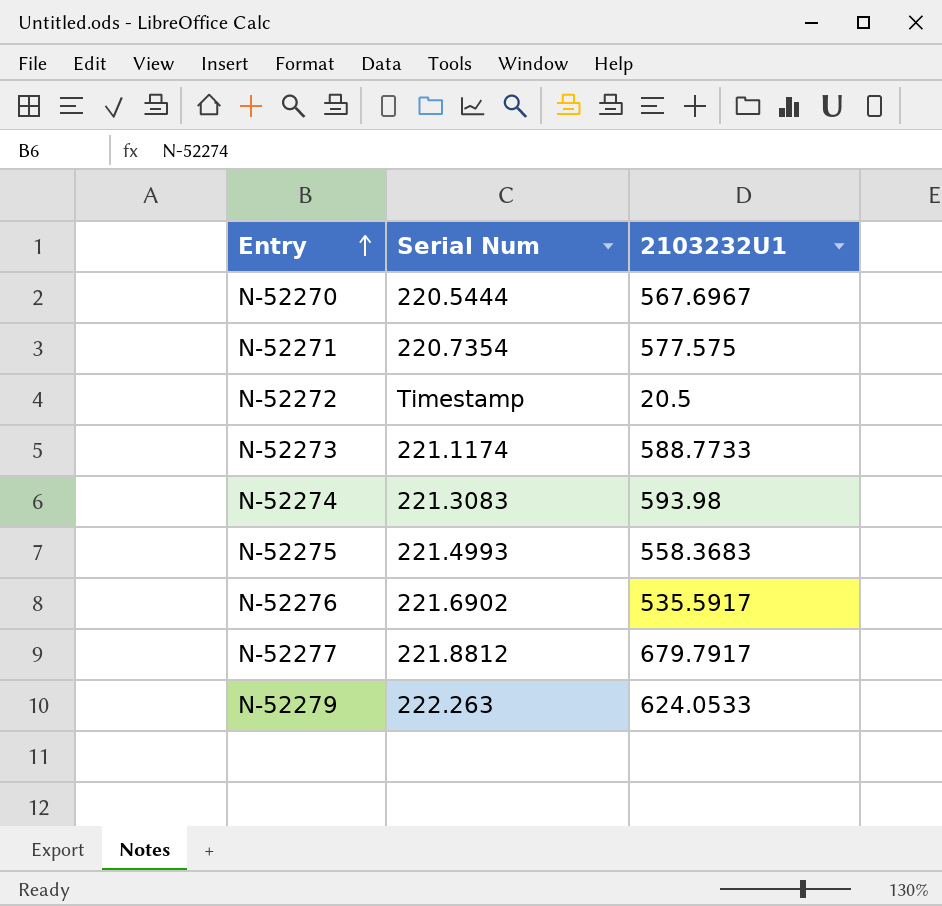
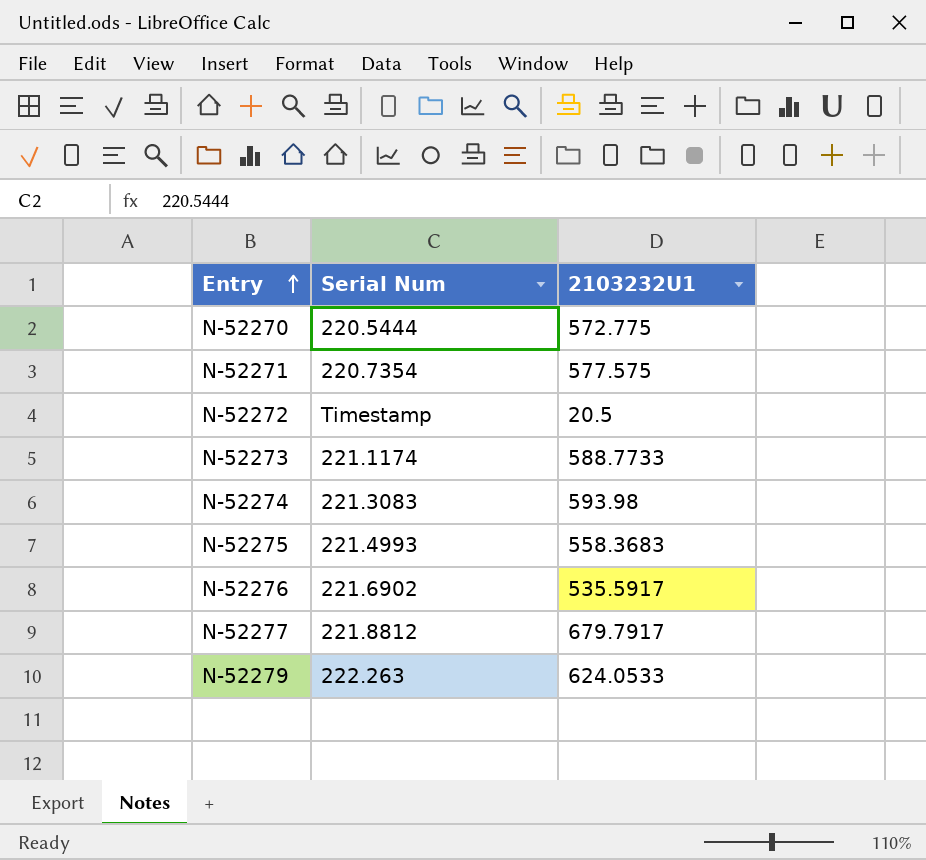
N-52270 | 2103232U1: 567.6967 -> 572.775

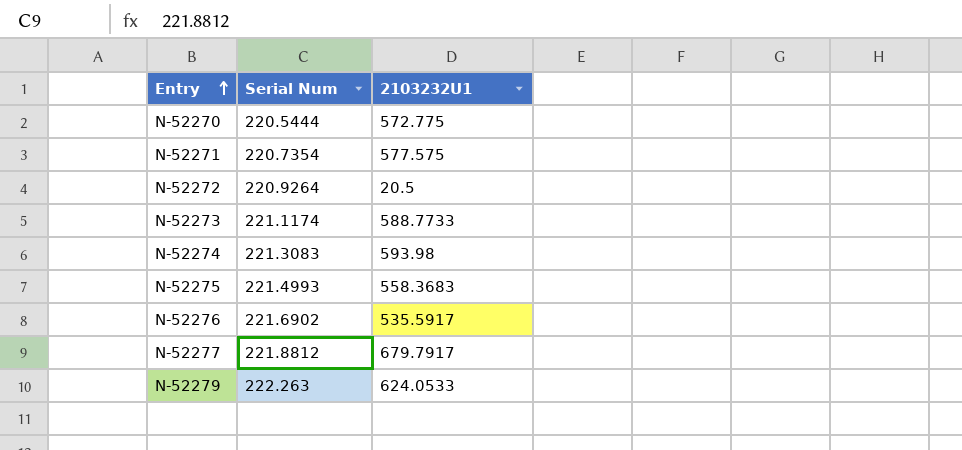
N-52272 | Serial Num: Timestamp -> 220.9264

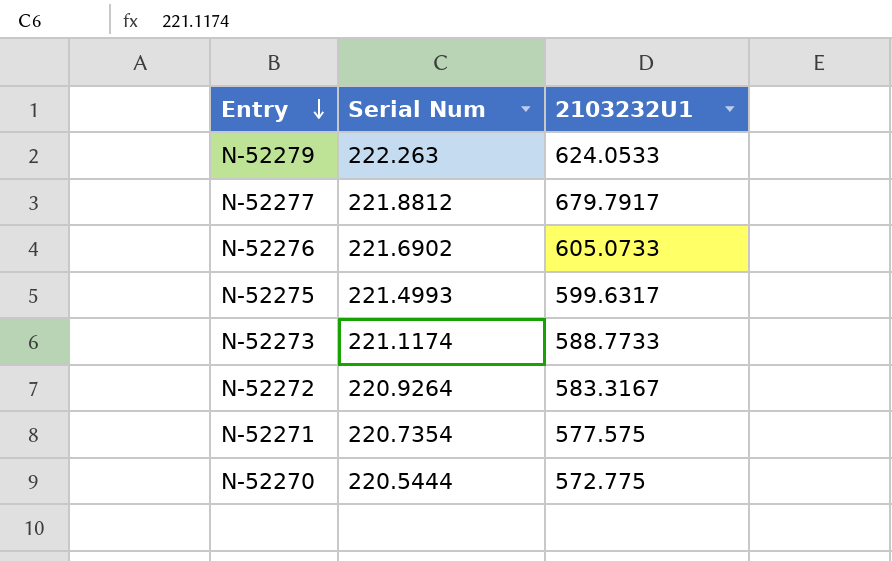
row order: Entry ascending -> Entry descending
row N-52274: 221.3083 | 593.98 -> none
N-52276 | 2103232U1: 535.5917 -> 605.0733
N-52275 | 2103232U1: 558.3683 -> 599.6317
N-52272 | 2103232U1: 20.5 -> 583.3167

